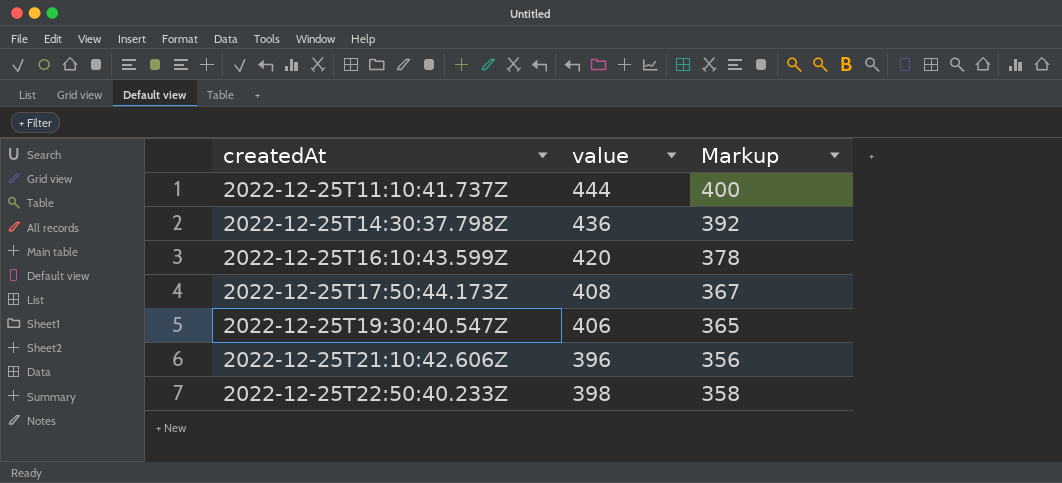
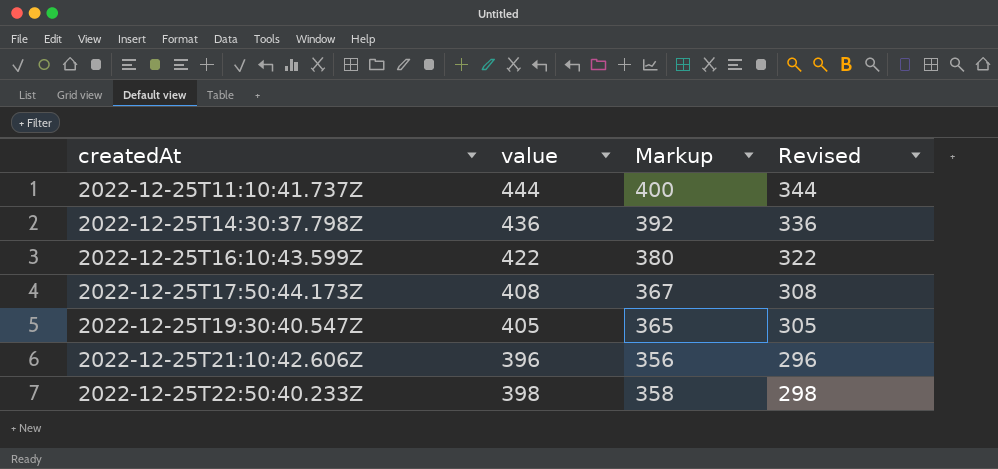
column Revised | formula: none -> [value] - 100
2022-12-25T16:10:43.599Z | value: 420 -> 422
2022-12-25T16:10:43.599Z | Markup: 378 -> 380
2022-12-25T19:30:40.547Z | value: 406 -> 405

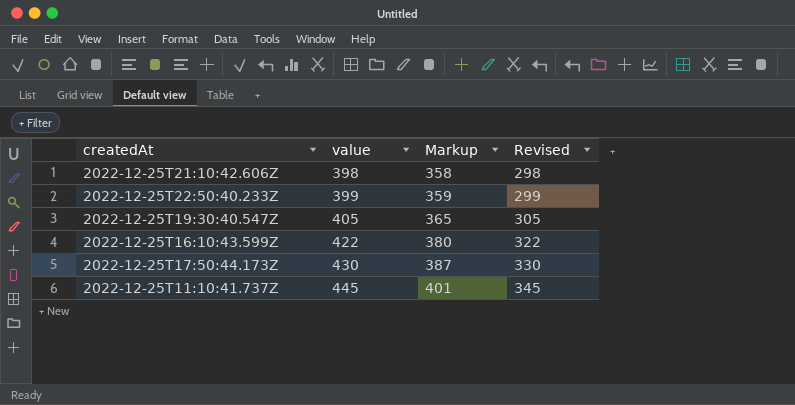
row order: createdAt ascending -> value ascending
row 2022-12-25T14:30:37.798Z: 436 | 392 | 336 -> none
2022-12-25T21:10:42.606Z | value: 396 -> 398
2022-12-25T21:10:42.606Z | Markup: 356 -> 358
2022-12-25T21:10:42.606Z | Revised: 296 -> 298
2022-12-25T22:50:40.233Z | value: 398 -> 399
2022-12-25T22:50:40.233Z | Markup: 358 -> 359
2022-12-25T22:50:40.233Z | Revised: 298 -> 299
2022-12-25T17:50:44.173Z | value: 408 -> 430
2022-12-25T17:50:44.173Z | Markup: 367 -> 387
2022-12-25T17:50:44.173Z | Revised: 308 -> 330
2022-12-25T11:10:41.737Z | value: 444 -> 445
2022-12-25T11:10:41.737Z | Markup: 400 -> 401
2022-12-25T11:10:41.737Z | Revised: 344 -> 345

